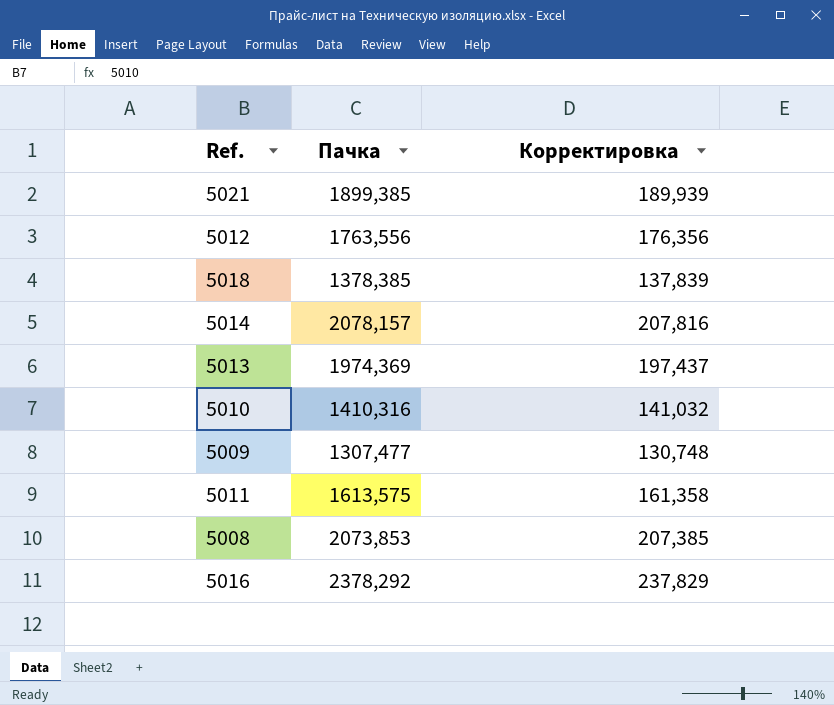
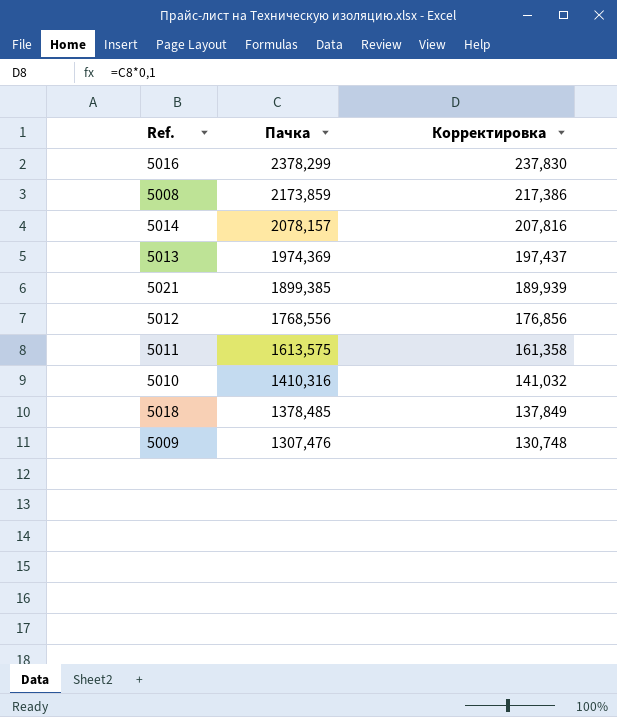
row order: none -> Пачка descending
5016 | Пачка: 2378,292 -> 2378,299
5016 | Корректировка: 237,829 -> 237,830
5008 | Пачка: 2073,853 -> 2173,859
5008 | Корректировка: 207,385 -> 217,386
5012 | Пачка: 1763,556 -> 1768,556
5012 | Корректировка: 176,356 -> 176,856
5018 | Пачка: 1378,385 -> 1378,485
5018 | Корректировка: 137,839 -> 137,849
5009 | Пачка: 1307,477 -> 1307,476

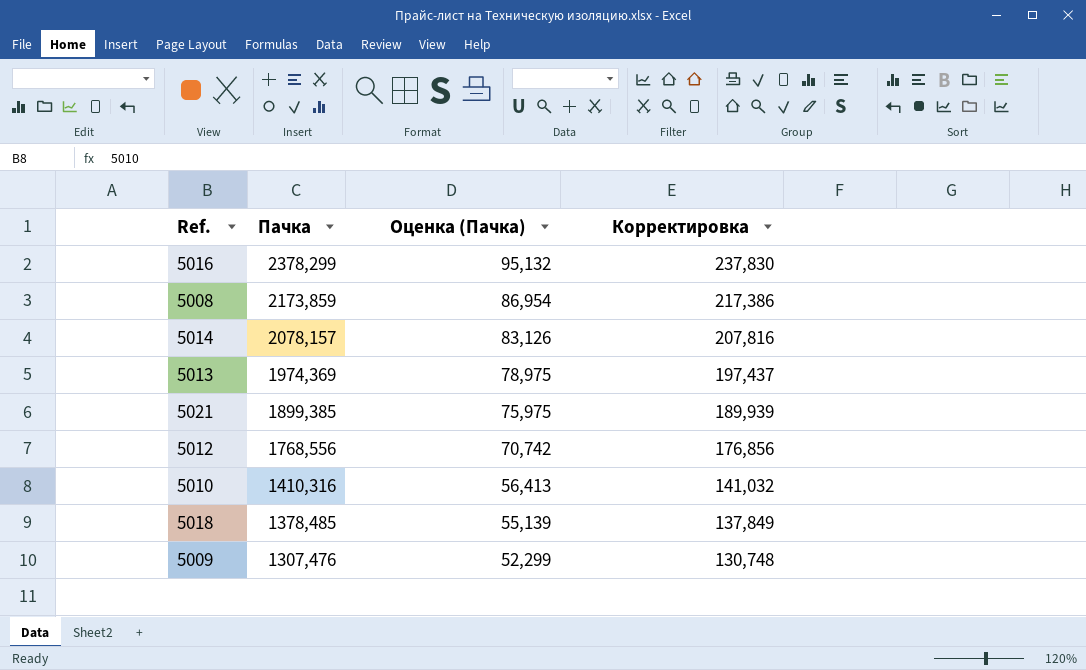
column Оценка (Пачка) | formula: none -> [Пачка] * 0,04
row 5011: 1613,575 | 161,358 -> none

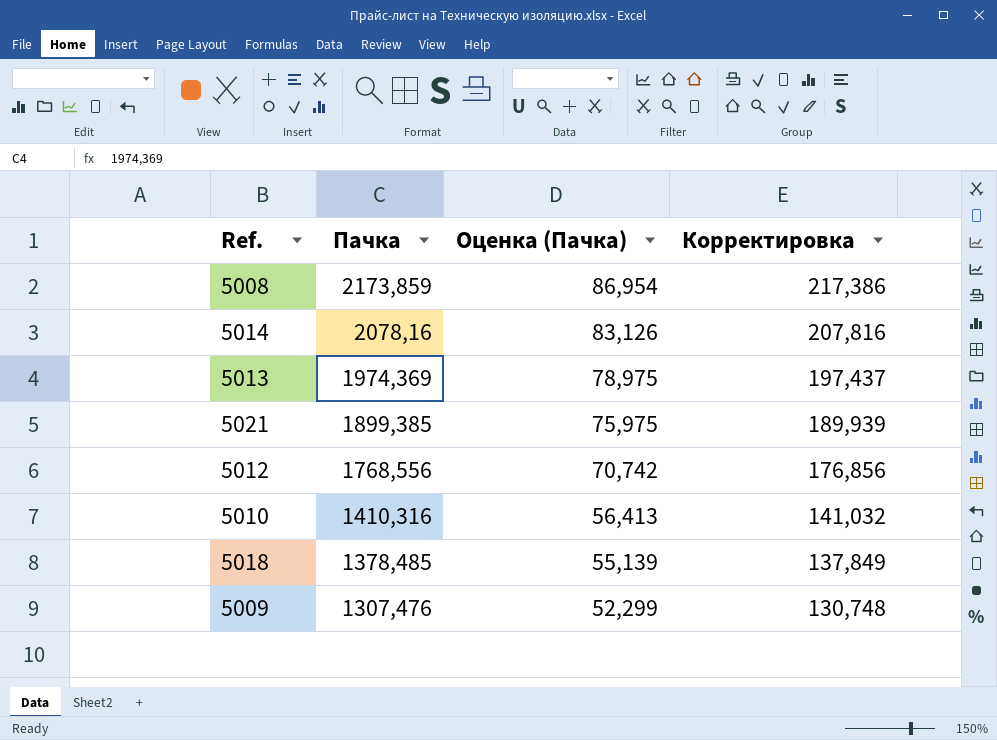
row 5016: 2378,299 | 95,132 | 237,830 -> none
5014 | Пачка: 2078,157 -> 2078,16

